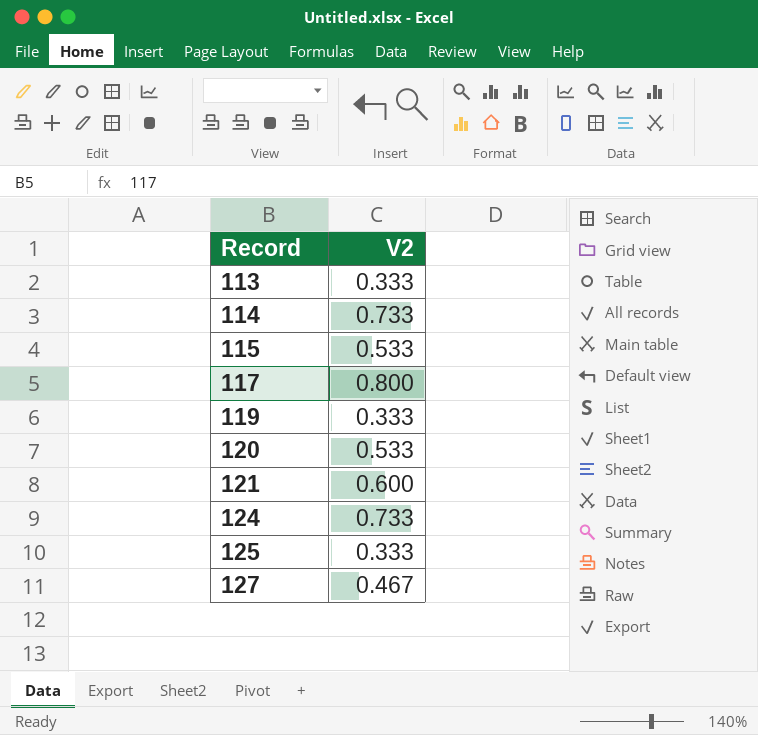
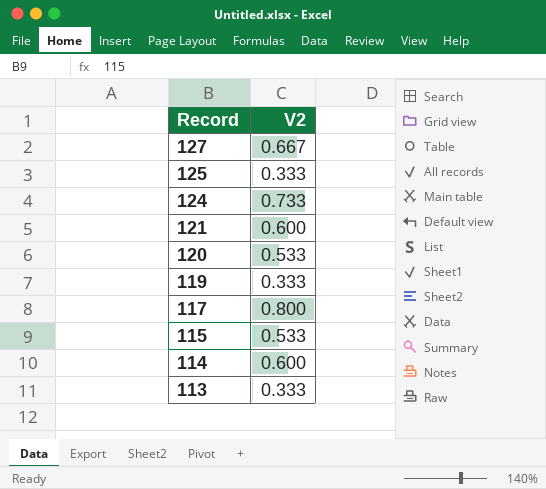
row order: Record ascending -> Record descending
127 | V2: 0.467 -> 0.667
114 | V2: 0.733 -> 0.600

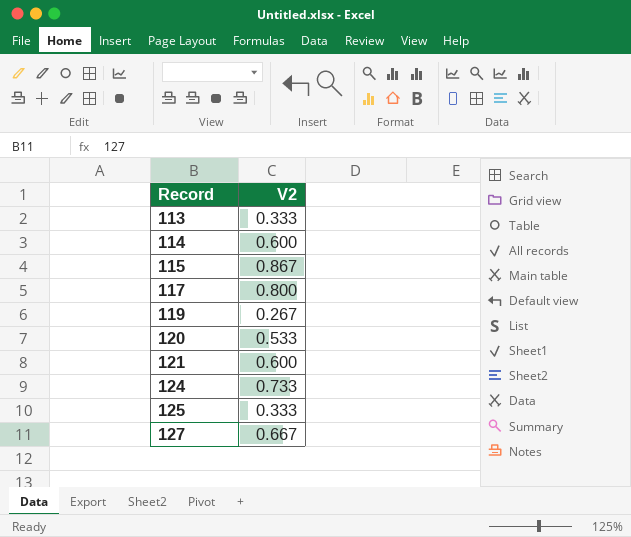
row order: Record descending -> Record ascending
115 | V2: 0.533 -> 0.867
119 | V2: 0.333 -> 0.267

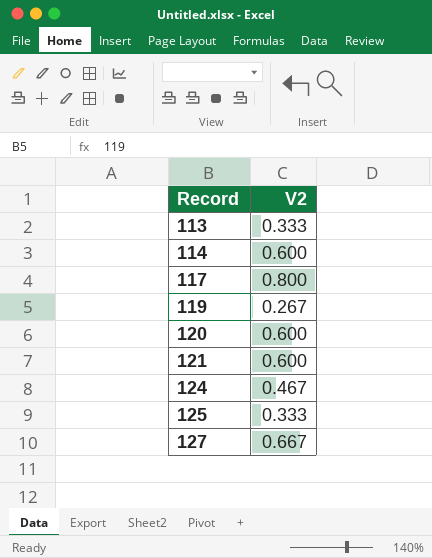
row 115: 0.867 -> none
120 | V2: 0.533 -> 0.600
124 | V2: 0.733 -> 0.467

